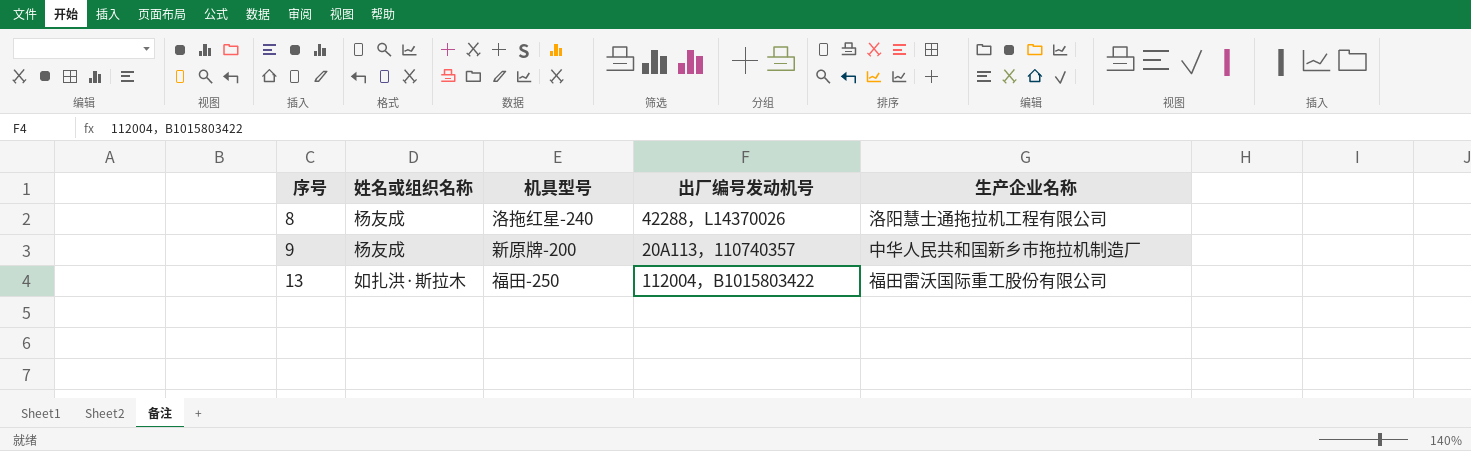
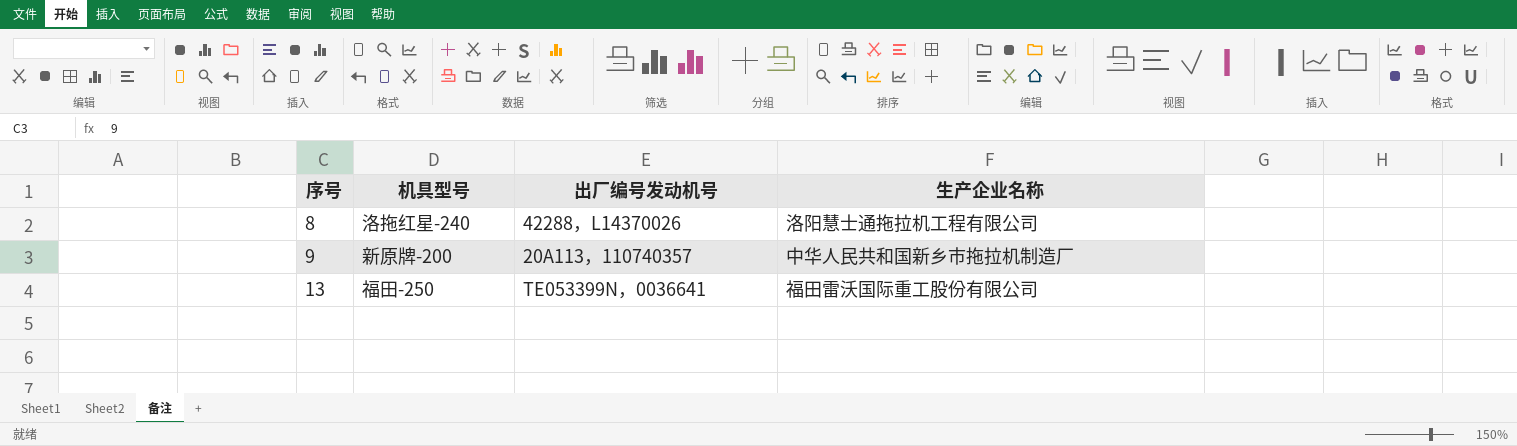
column 姓名或组织名称 | position: 2 -> none
13 | 出厂编号发动机号: 112004，B1015803422 -> TE053399N，0036641

